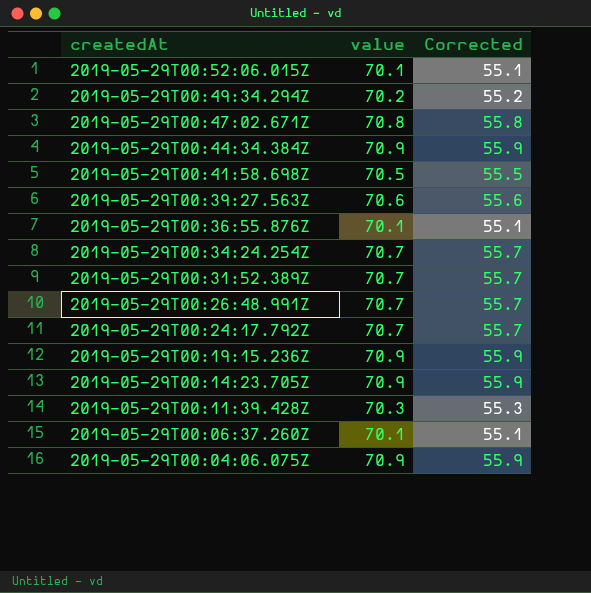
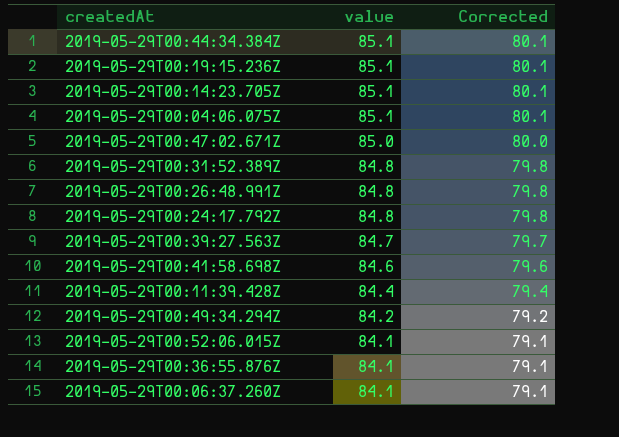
row order: createdAt descending -> value descending
column Corrected | formula: [value] - 15 -> [value] - 5
row 2019-05-29T00:34:24.254Z: 70.7 | 55.7 -> none
2019-05-29T00:44:34.384Z | value: 70.9 -> 85.1
2019-05-29T00:19:15.236Z | value: 70.9 -> 85.1
2019-05-29T00:14:23.705Z | value: 70.9 -> 85.1
2019-05-29T00:04:06.075Z | value: 70.9 -> 85.1
2019-05-29T00:47:02.671Z | value: 70.8 -> 85.0
2019-05-29T00:31:52.389Z | value: 70.7 -> 84.8
2019-05-29T00:26:48.991Z | value: 70.7 -> 84.8
2019-05-29T00:24:17.792Z | value: 70.7 -> 84.8
2019-05-29T00:39:27.563Z | value: 70.6 -> 84.7
2019-05-29T00:41:58.698Z | value: 70.5 -> 84.6
2019-05-29T00:11:39.428Z | value: 70.3 -> 84.4
2019-05-29T00:49:34.294Z | value: 70.2 -> 84.2
2019-05-29T00:52:06.015Z | value: 70.1 -> 84.1
2019-05-29T00:36:55.876Z | value: 70.1 -> 84.1
2019-05-29T00:06:37.260Z | value: 70.1 -> 84.1

